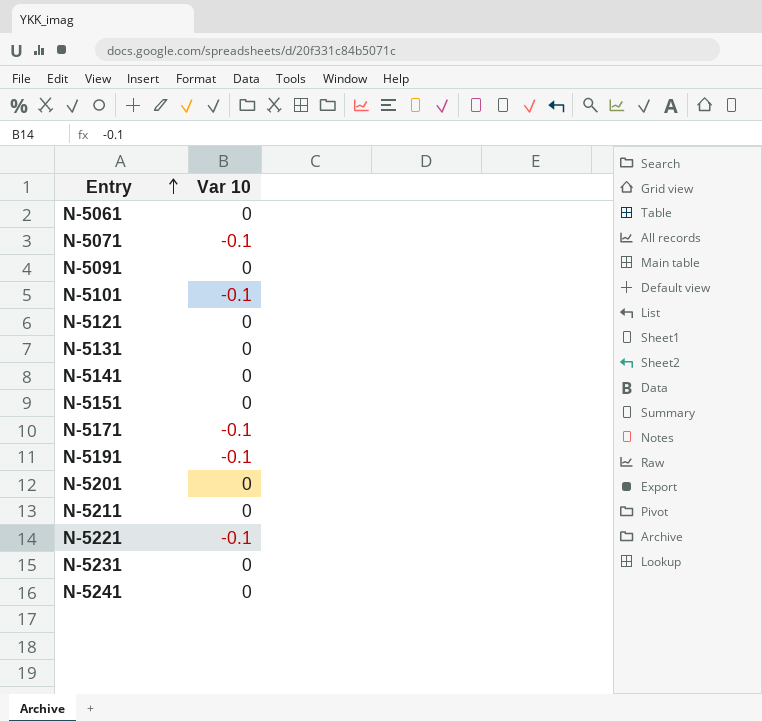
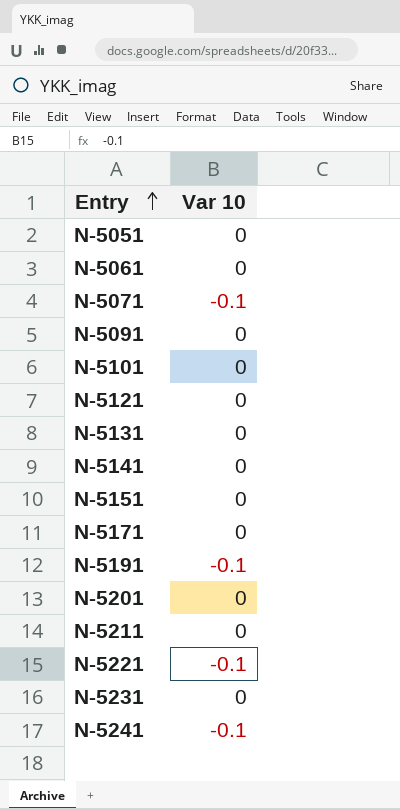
row N-5051: none -> 0
N-5101 | Var 10: -0.1 -> 0
N-5171 | Var 10: -0.1 -> 0
N-5241 | Var 10: 0 -> -0.1

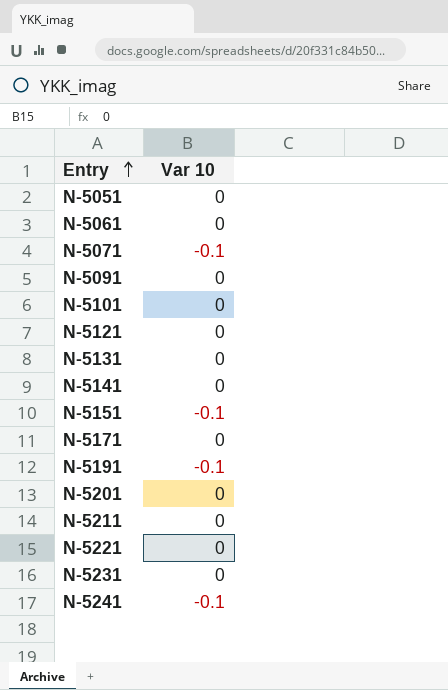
N-5151 | Var 10: 0 -> -0.1
N-5221 | Var 10: -0.1 -> 0

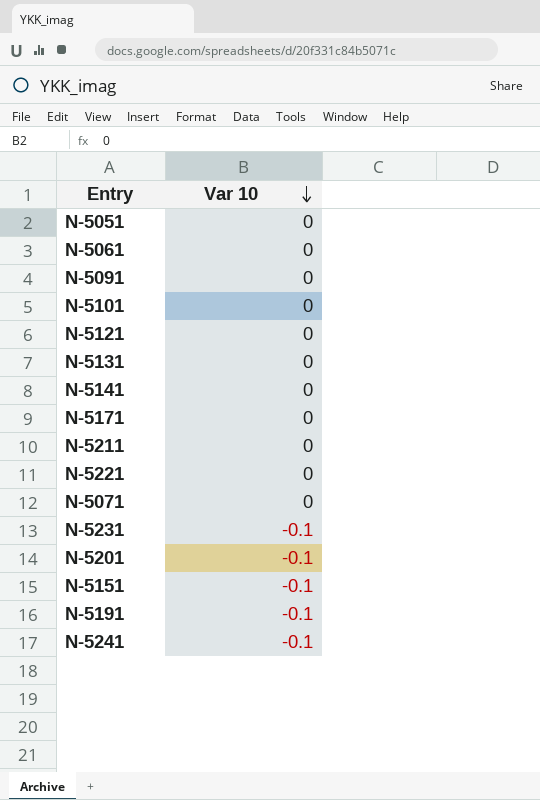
row order: Entry ascending -> Var 10 descending
N-5071 | Var 10: -0.1 -> 0
N-5231 | Var 10: 0 -> -0.1
N-5201 | Var 10: 0 -> -0.1

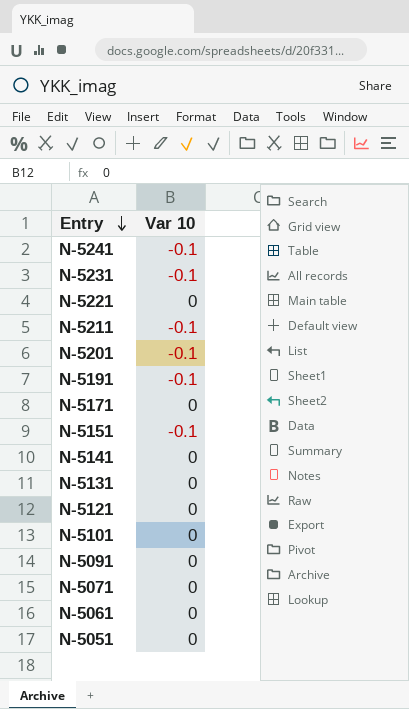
row order: Var 10 descending -> Entry descending
N-5211 | Var 10: 0 -> -0.1

